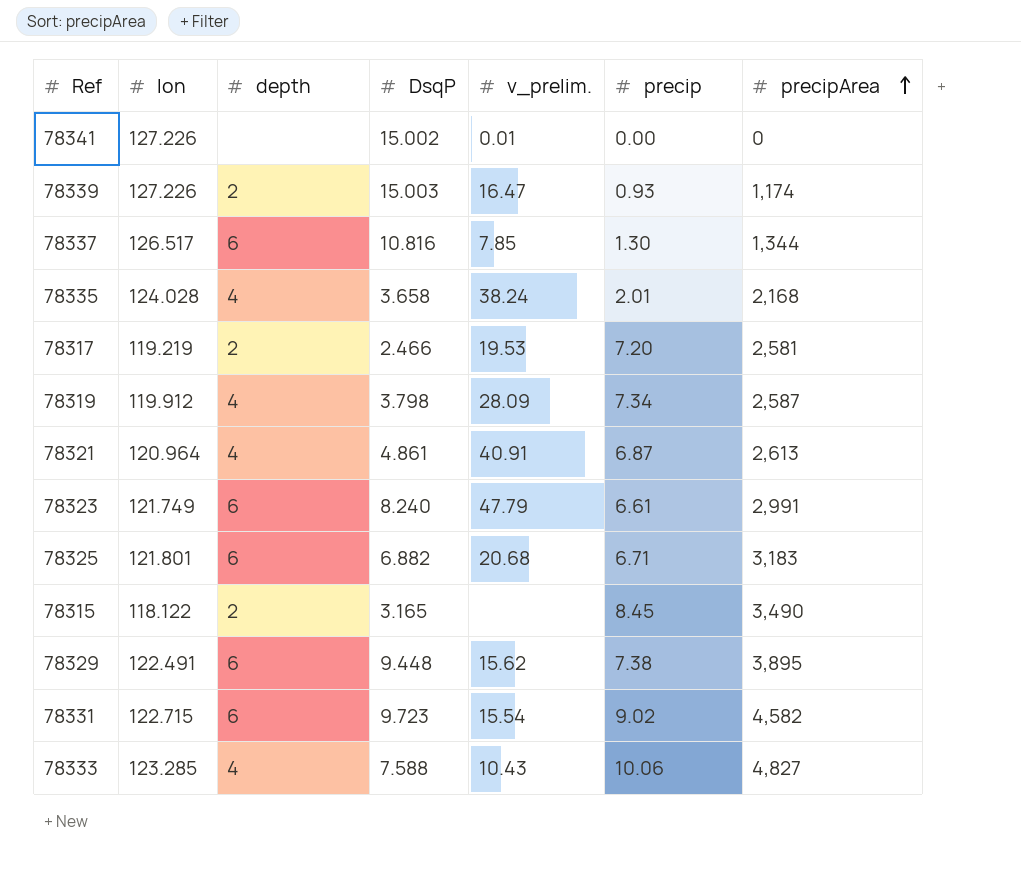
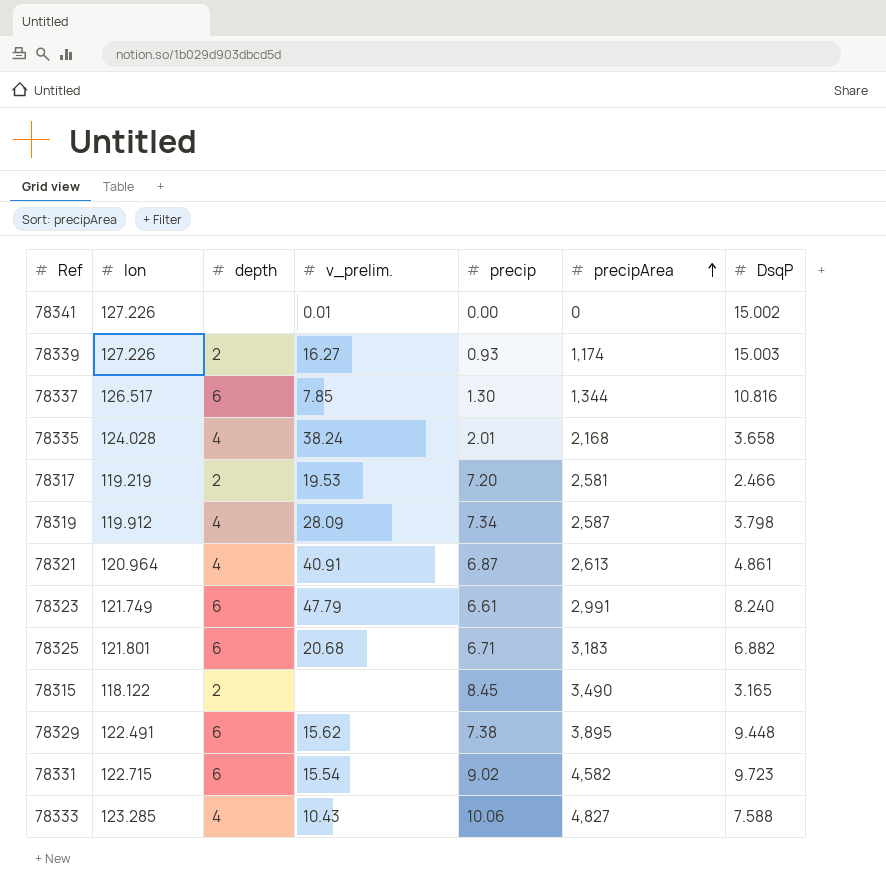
column DsqP | position: 4 -> 7
78339 | v_prelim.: 16.47 -> 16.27

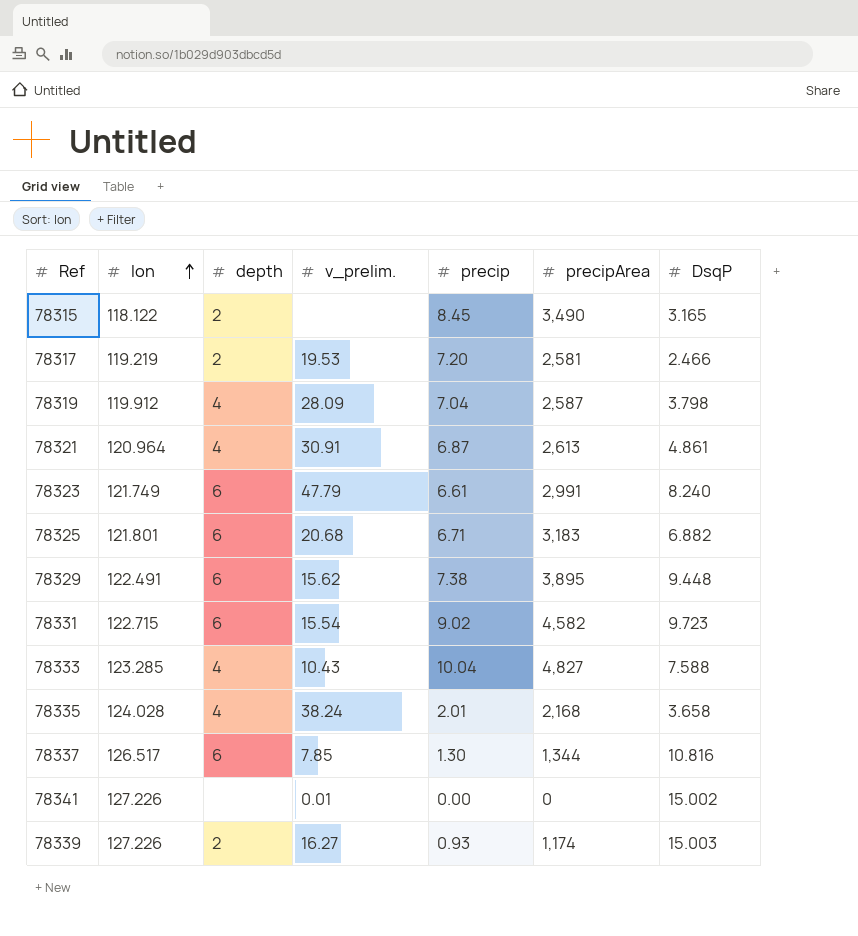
row order: precipArea ascending -> lon ascending
78319 | precip: 7.34 -> 7.04
78321 | v_prelim.: 40.91 -> 30.91
78333 | precip: 10.06 -> 10.04

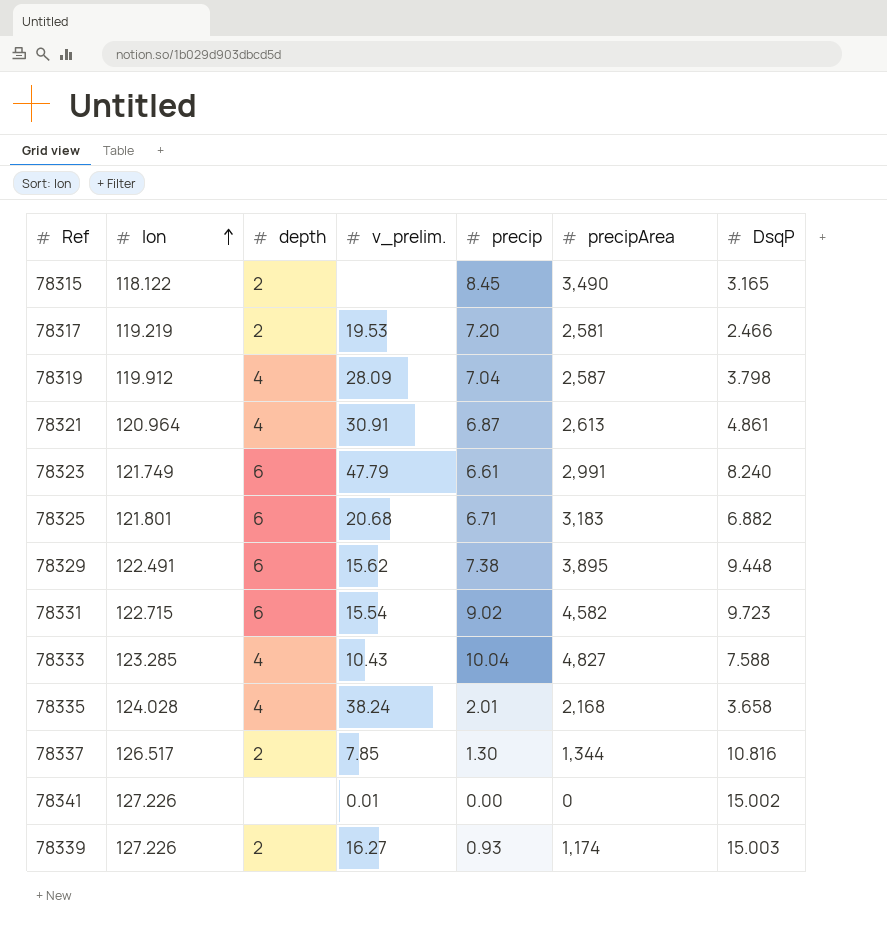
78337 | depth: 6 -> 2

